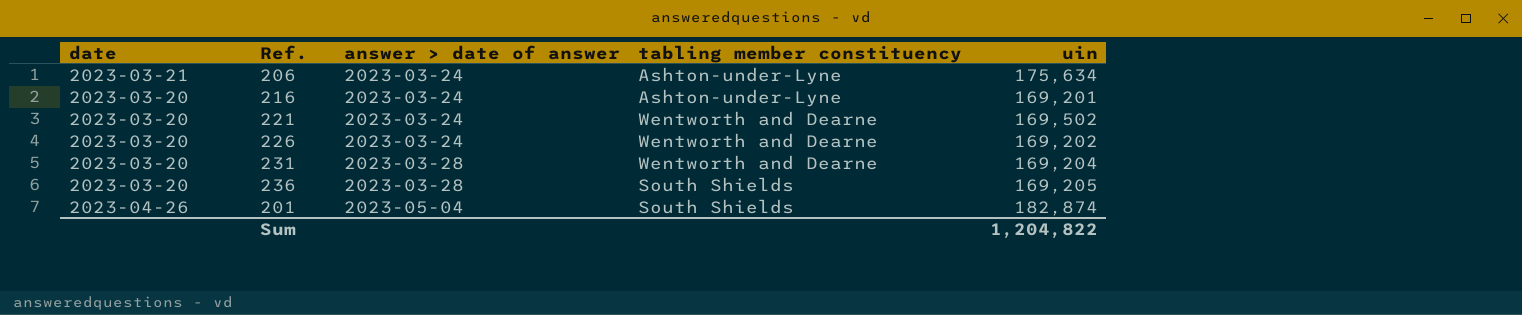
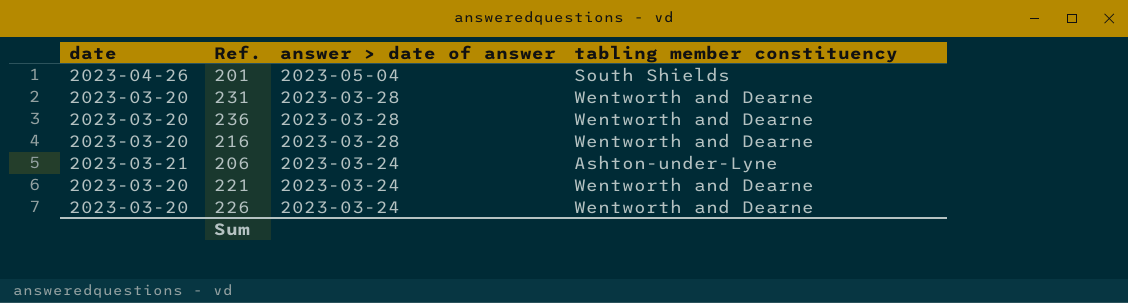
row order: answer > date of answer ascending -> answer > date of answer descending
column uin | position: 5 -> none
236 | tabling member constituency: South Shields -> Wentworth and Dearne
216 | answer > date of answer: 2023-03-24 -> 2023-03-28
216 | tabling member constituency: Ashton-under-Lyne -> Wentworth and Dearne

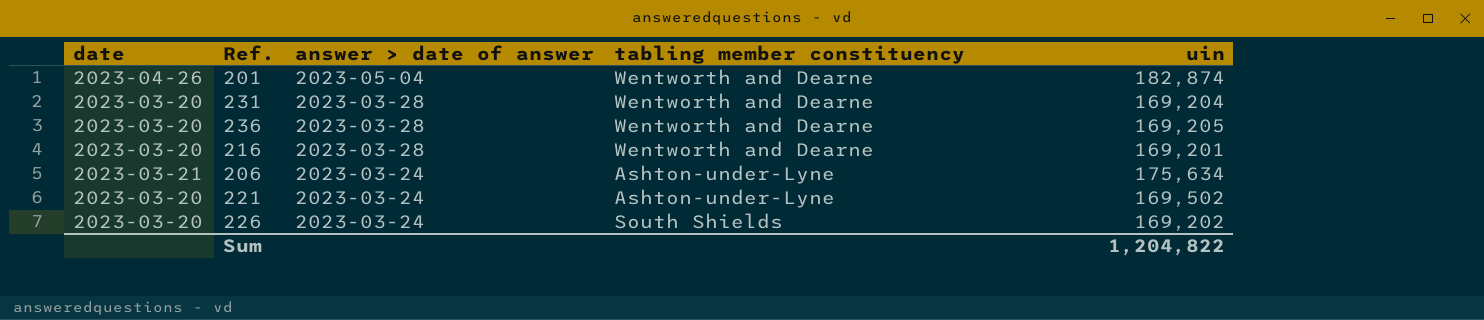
column uin | position: none -> 5
201 | tabling member constituency: South Shields -> Wentworth and Dearne
221 | tabling member constituency: Wentworth and Dearne -> Ashton-under-Lyne
226 | tabling member constituency: Wentworth and Dearne -> South Shields

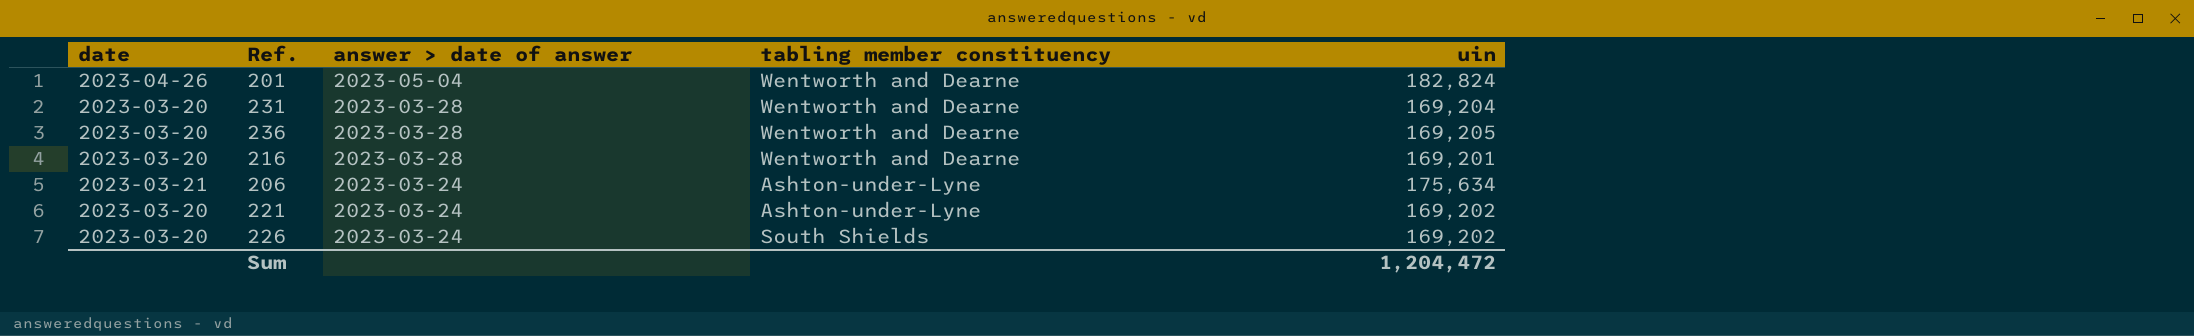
201 | uin: 182,874 -> 182,824
221 | uin: 169,502 -> 169,202
Sum | uin: 1,204,822 -> 1,204,472

